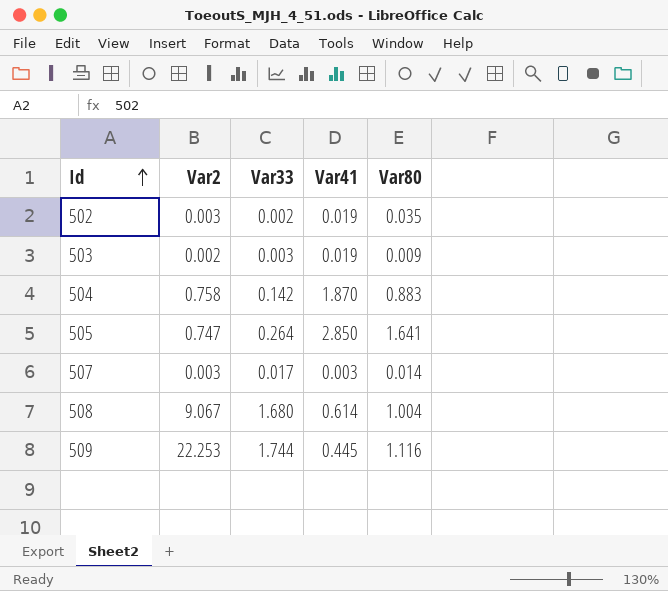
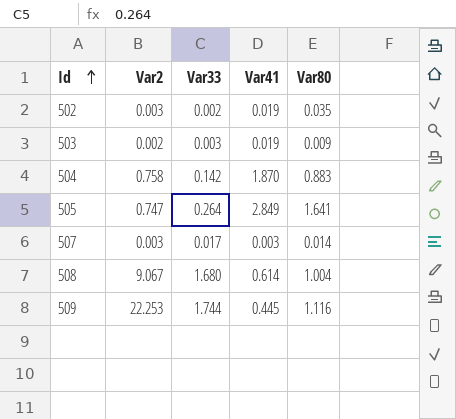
505 | Var41: 2.850 -> 2.849

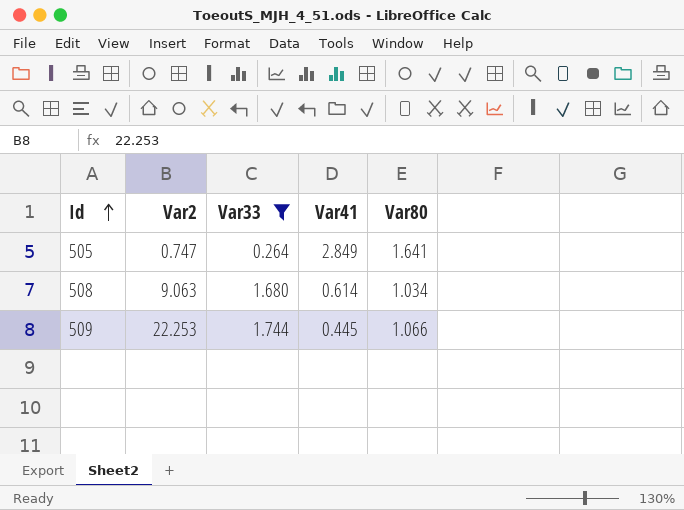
filter: none -> Var33 >= 0.264
508 | Var2: 9.067 -> 9.063
508 | Var80: 1.004 -> 1.034
509 | Var80: 1.116 -> 1.066

